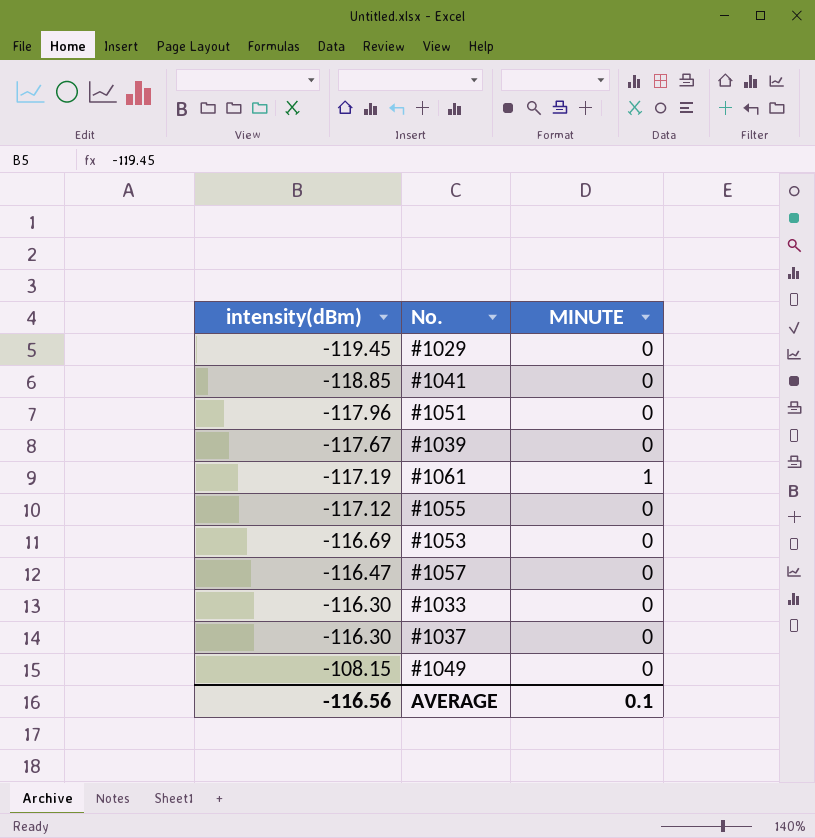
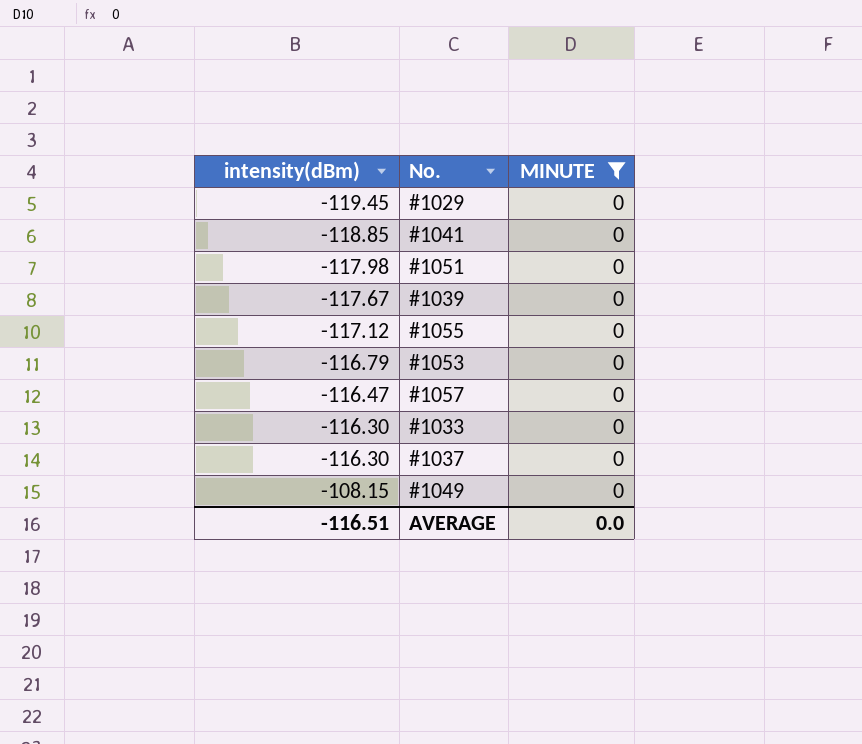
filter: none -> MINUTE = 0
#1051 | intensity(dBm): -117.96 -> -117.98
#1053 | intensity(dBm): -116.69 -> -116.79
AVERAGE | intensity(dBm): -116.56 -> -116.51
AVERAGE | MINUTE: 0.1 -> 0.0

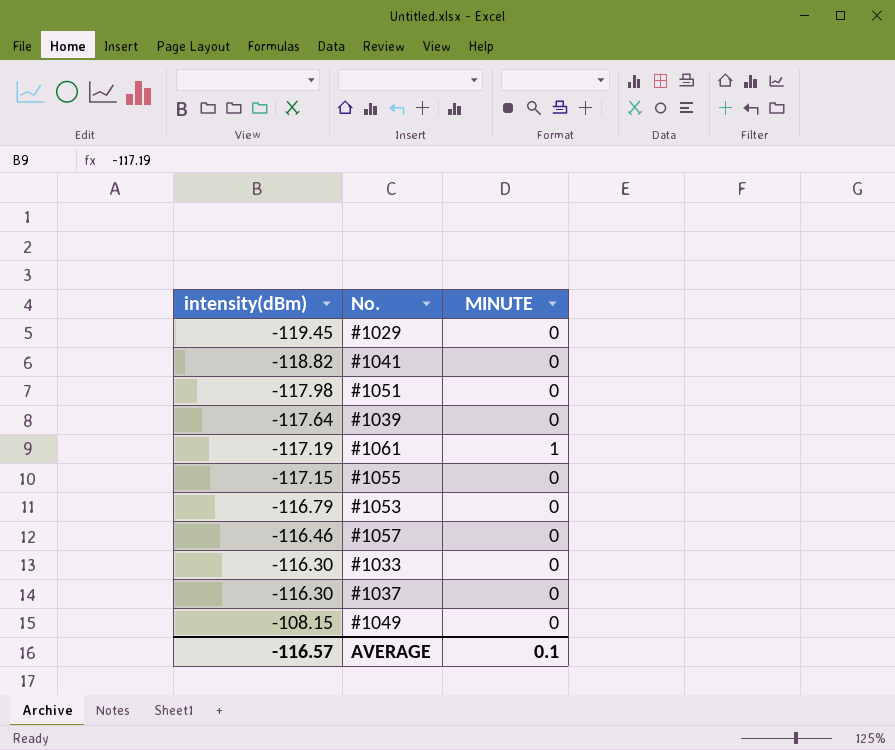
filter: MINUTE = 0 -> none
#1041 | intensity(dBm): -118.85 -> -118.82
#1039 | intensity(dBm): -117.67 -> -117.64
#1055 | intensity(dBm): -117.12 -> -117.15
#1057 | intensity(dBm): -116.47 -> -116.46
AVERAGE | intensity(dBm): -116.51 -> -116.57
AVERAGE | MINUTE: 0.0 -> 0.1

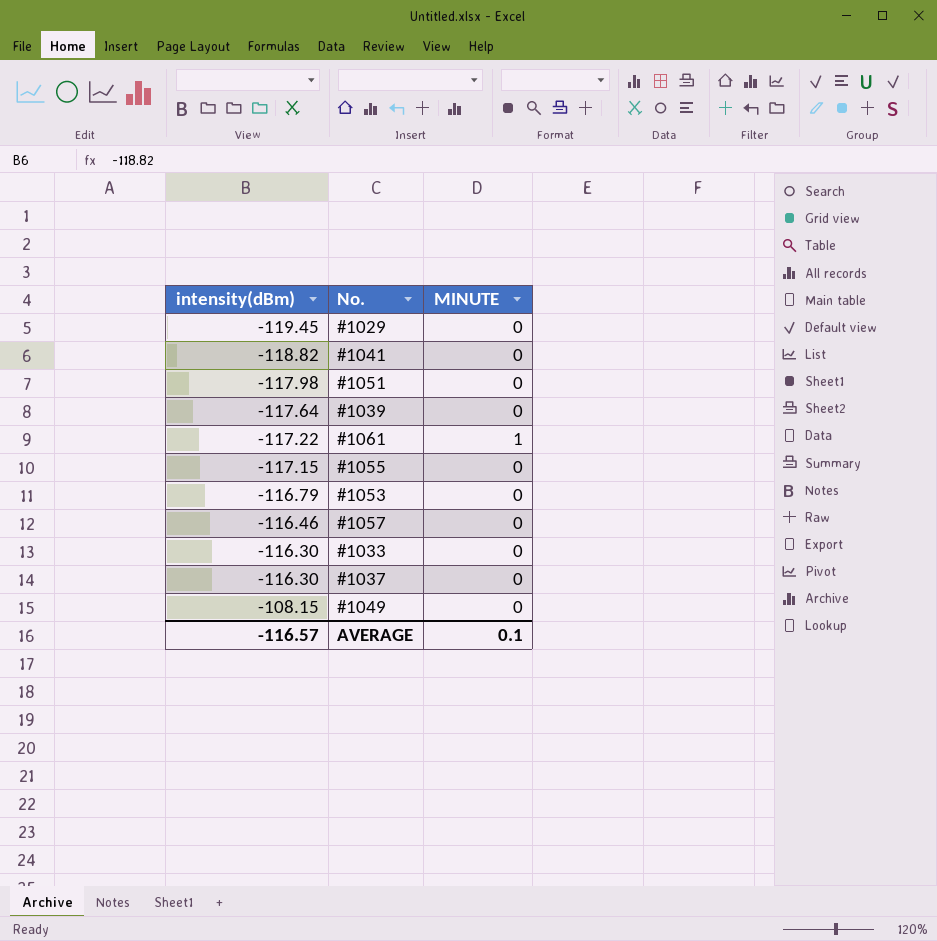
#1061 | intensity(dBm): -117.19 -> -117.22

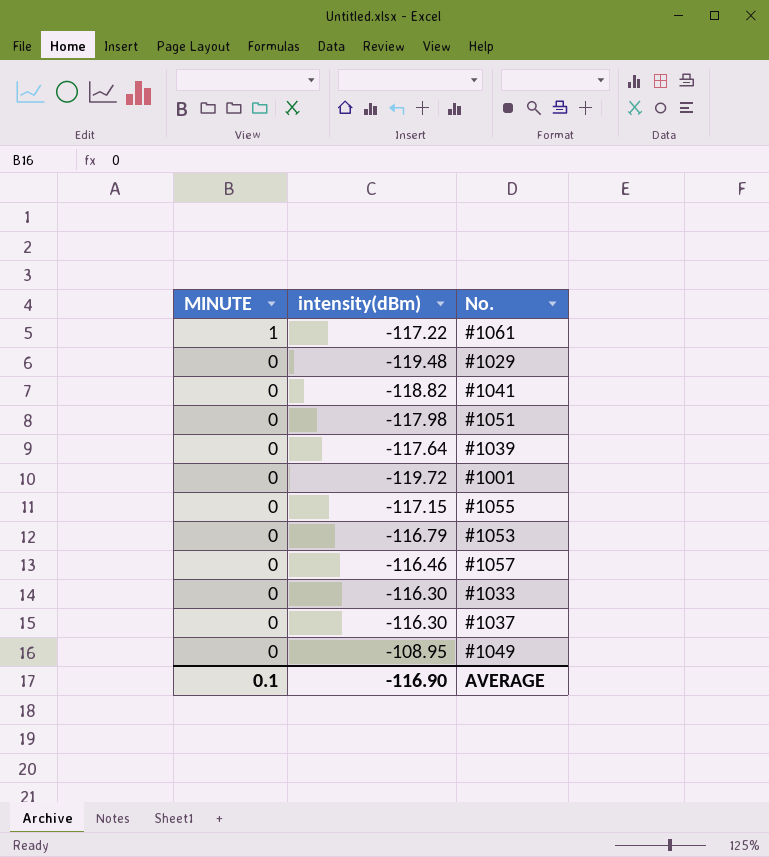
row order: intensity(dBm) ascending -> MINUTE descending
column MINUTE | position: 3 -> 1
#1029 | intensity(dBm): -119.45 -> -119.48
row #1001: none -> 0 | -119.72
#1049 | intensity(dBm): -108.15 -> -108.95
AVERAGE | intensity(dBm): -116.57 -> -116.90

